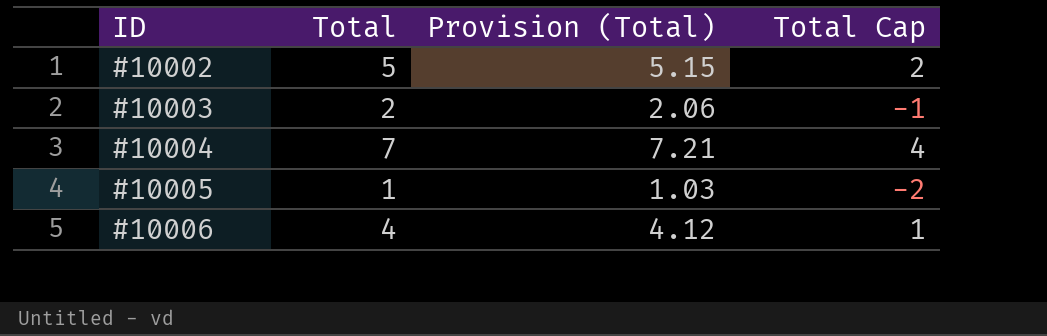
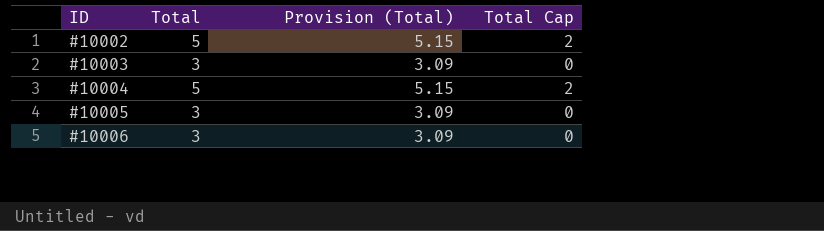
#10003 | Total: 2 -> 3
#10003 | Provision (Total): 2.06 -> 3.09
#10003 | Total Cap: -1 -> 0
#10004 | Total: 7 -> 5
#10004 | Provision (Total): 7.21 -> 5.15
#10004 | Total Cap: 4 -> 2
#10005 | Total: 1 -> 3
#10005 | Provision (Total): 1.03 -> 3.09
#10005 | Total Cap: -2 -> 0
#10006 | Total: 4 -> 3
#10006 | Provision (Total): 4.12 -> 3.09
#10006 | Total Cap: 1 -> 0

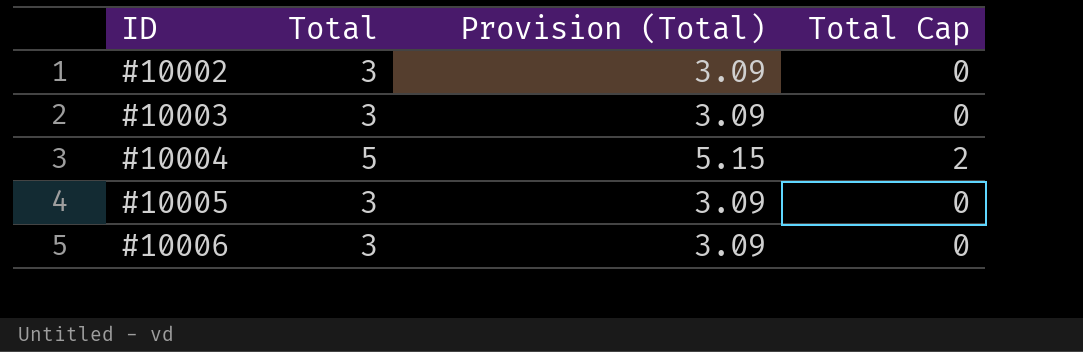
#10002 | Total: 5 -> 3
#10002 | Provision (Total): 5.15 -> 3.09
#10002 | Total Cap: 2 -> 0

